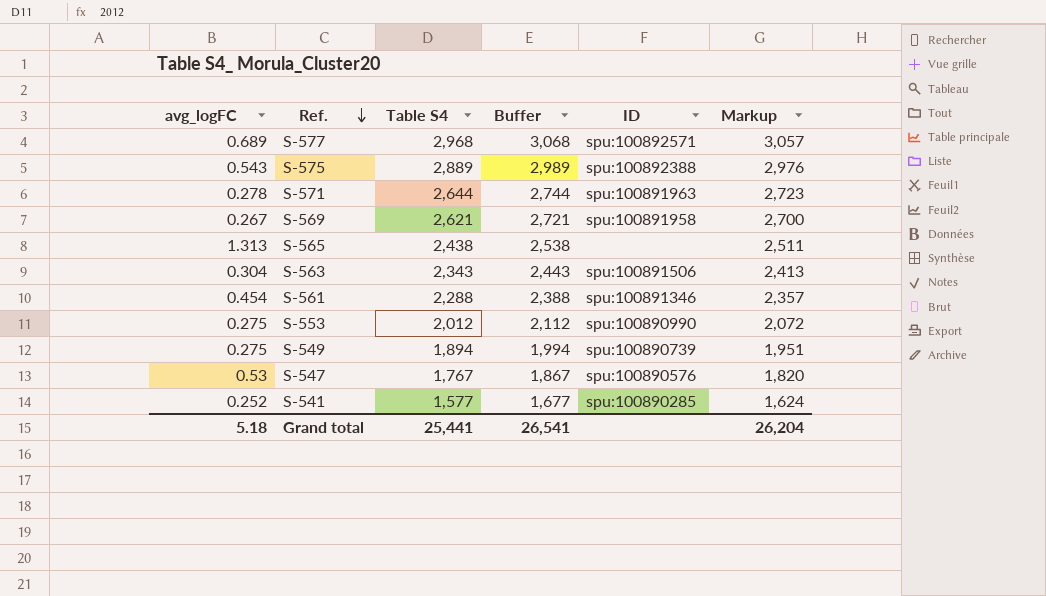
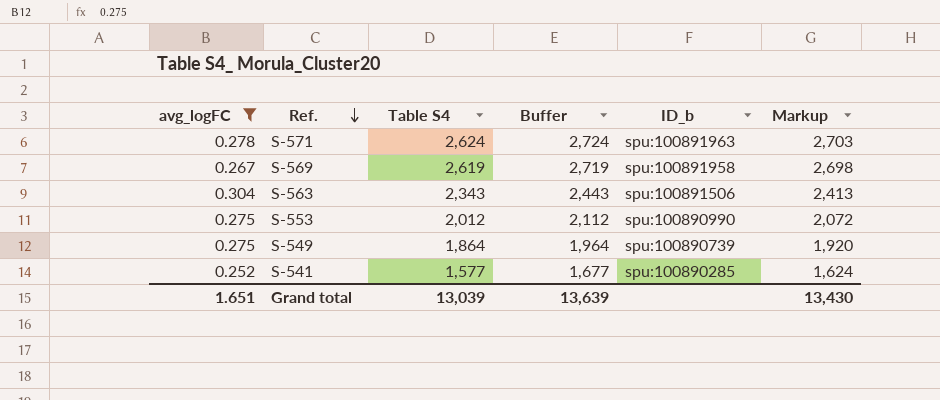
filter: none -> avg_logFC <= 0.304
column name: ID -> ID_b
S-571 | Table S4: 2,644 -> 2,624
S-571 | Buffer: 2,744 -> 2,724
S-571 | Markup: 2,723 -> 2,703
S-569 | Table S4: 2,621 -> 2,619
S-569 | Buffer: 2,721 -> 2,719
S-569 | Markup: 2,700 -> 2,698
S-549 | Table S4: 1,894 -> 1,864
S-549 | Buffer: 1,994 -> 1,964
S-549 | Markup: 1,951 -> 1,920
Grand total | avg_logFC: 5.18 -> 1.651
Grand total | Table S4: 25,441 -> 13,039
Grand total | Buffer: 26,541 -> 13,639
Grand total | Markup: 26,204 -> 13,430

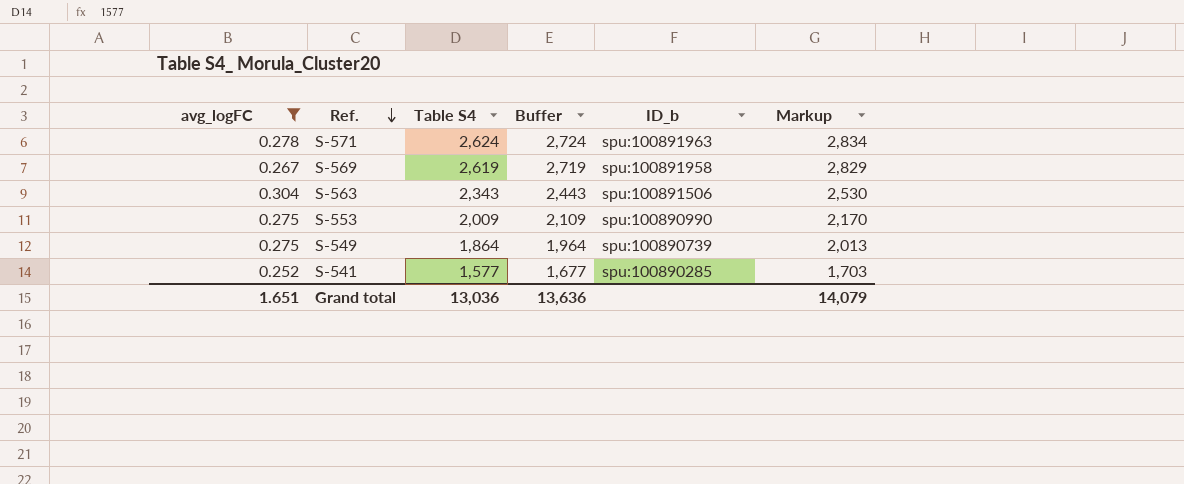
column Markup | formula: [Table S4] * 1.03 -> [Table S4] * 1.08
S-553 | Table S4: 2,012 -> 2,009
S-553 | Buffer: 2,112 -> 2,109
Grand total | Table S4: 13,039 -> 13,036
Grand total | Buffer: 13,639 -> 13,636
Grand total | Markup: 13,430 -> 14,079

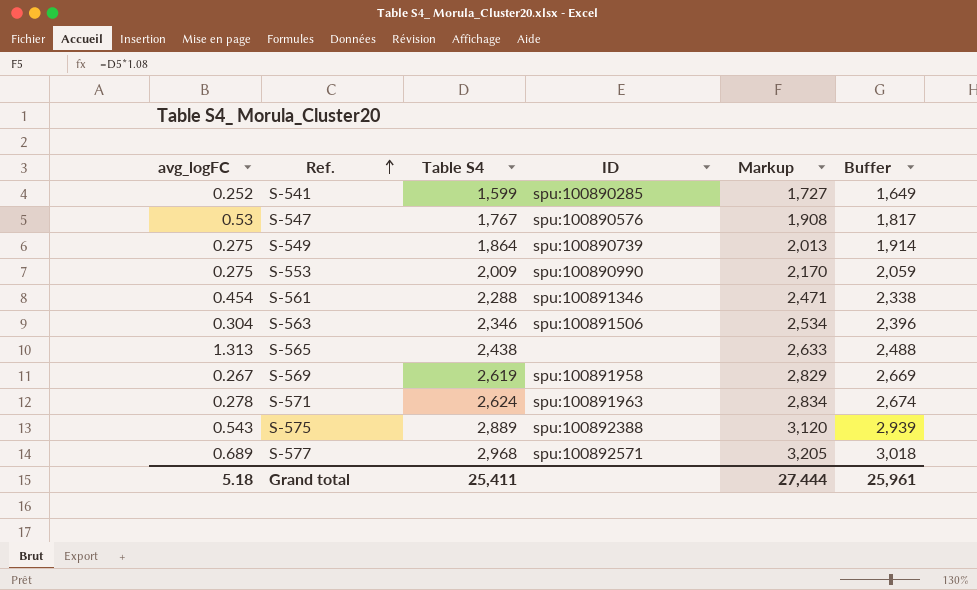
filter: avg_logFC <= 0.304 -> none
row order: Ref. descending -> Ref. ascending
column name: ID_b -> ID
column Buffer | formula: [Table S4] + 100 -> [Table S4] + 50
column Buffer | position: 4 -> 6
S-541 | Table S4: 1,577 -> 1,599
S-541 | Markup: 1,703 -> 1,727
S-563 | Table S4: 2,343 -> 2,346
S-563 | Markup: 2,530 -> 2,534
Grand total | avg_logFC: 1.651 -> 5.18
Grand total | Table S4: 13,036 -> 25,411
Grand total | Markup: 14,079 -> 27,444
Grand total | Buffer: 13,636 -> 25,961

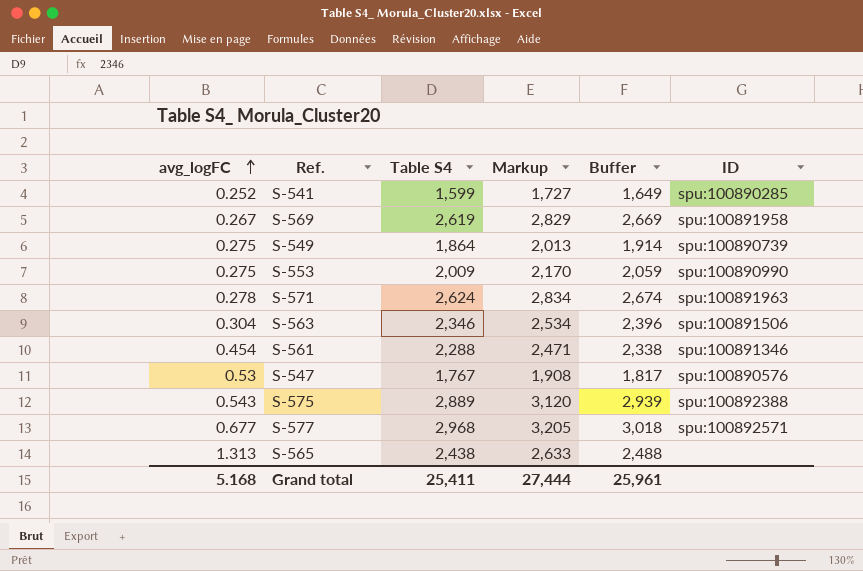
row order: Ref. ascending -> avg_logFC ascending
column ID | position: 4 -> 6
S-577 | avg_logFC: 0.689 -> 0.677
Grand total | avg_logFC: 5.18 -> 5.168

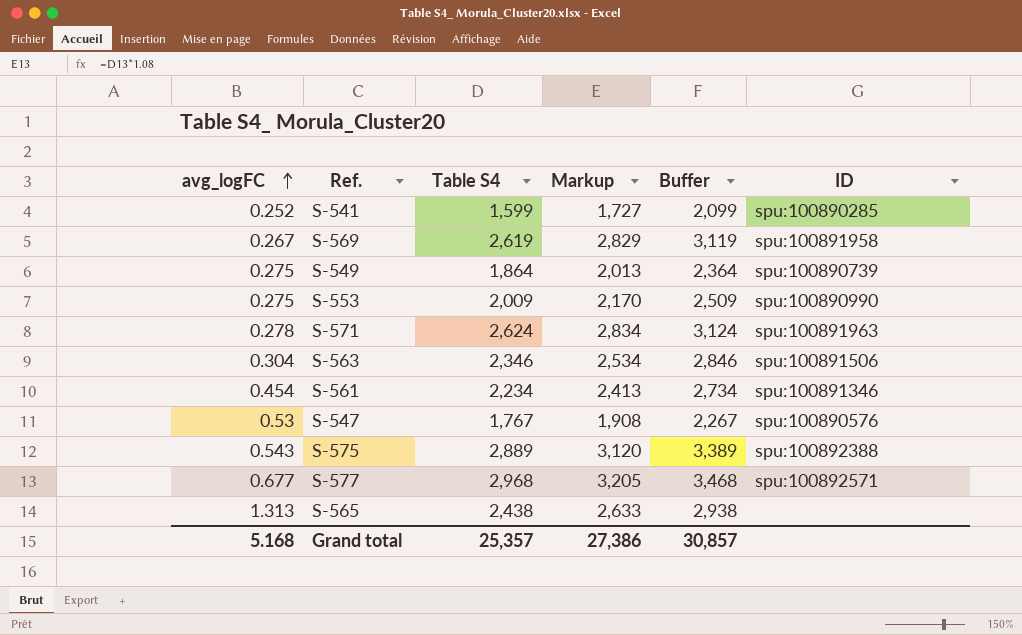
column Buffer | formula: [Table S4] + 50 -> [Table S4] + 500
S-561 | Table S4: 2,288 -> 2,234
S-561 | Markup: 2,471 -> 2,413
Grand total | Table S4: 25,411 -> 25,357
Grand total | Markup: 27,444 -> 27,386
Grand total | Buffer: 25,961 -> 30,857

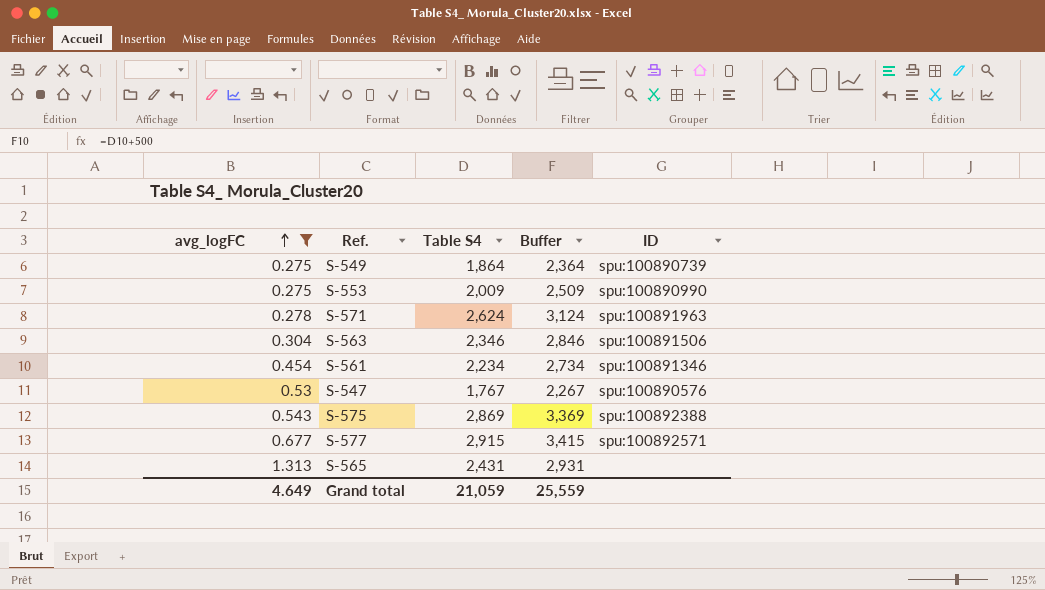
filter: none -> avg_logFC >= 0.275
column Markup | formula: [Table S4] * 1.08 -> none
S-575 | Table S4: 2,889 -> 2,869
S-575 | Buffer: 3,389 -> 3,369
S-577 | Table S4: 2,968 -> 2,915
S-577 | Buffer: 3,468 -> 3,415
S-565 | Table S4: 2,438 -> 2,431
S-565 | Buffer: 2,938 -> 2,931
Grand total | avg_logFC: 5.168 -> 4.649
Grand total | Table S4: 25,357 -> 21,059
Grand total | Buffer: 30,857 -> 25,559

